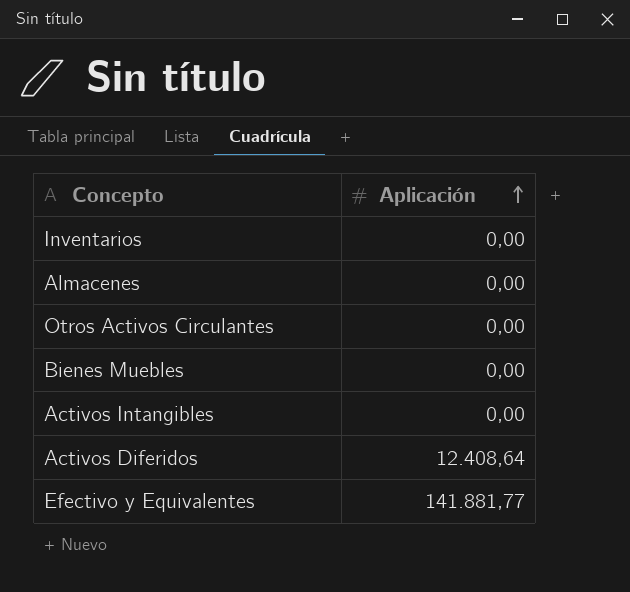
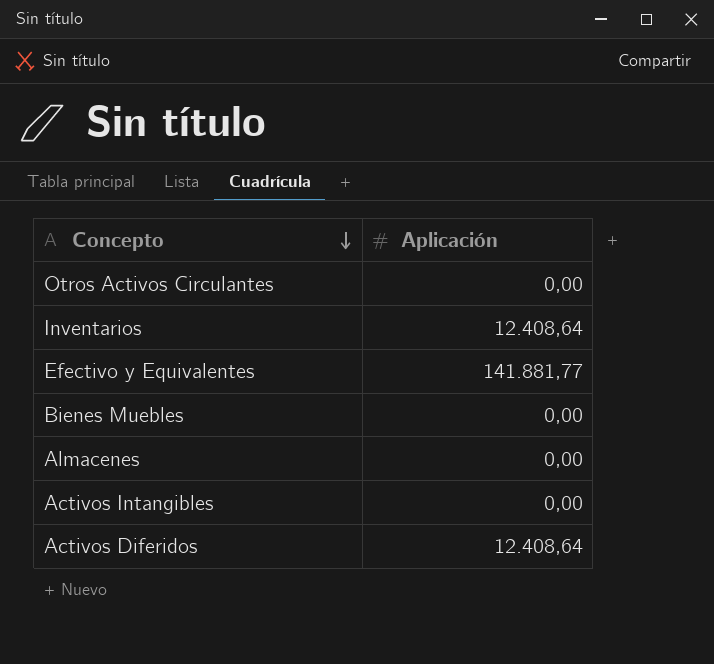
row order: Aplicación ascending -> Concepto descending
Inventarios | Aplicación: 0,00 -> 12.408,64

